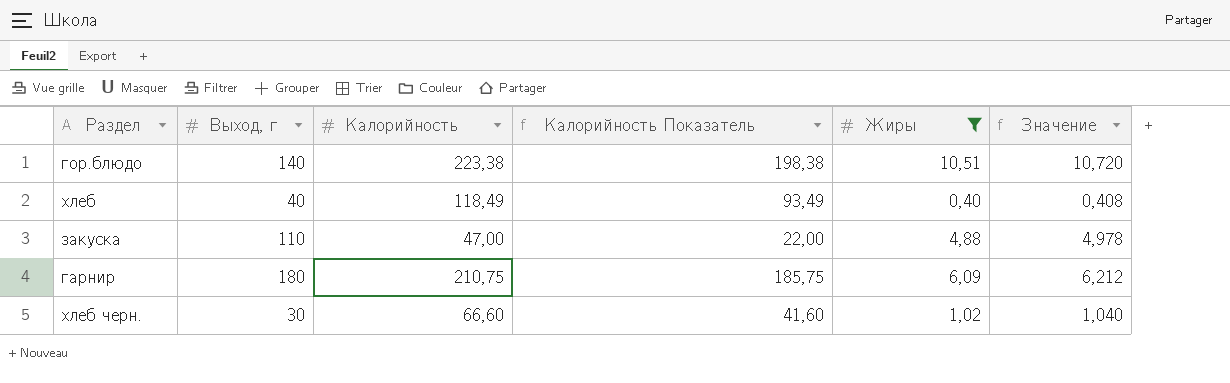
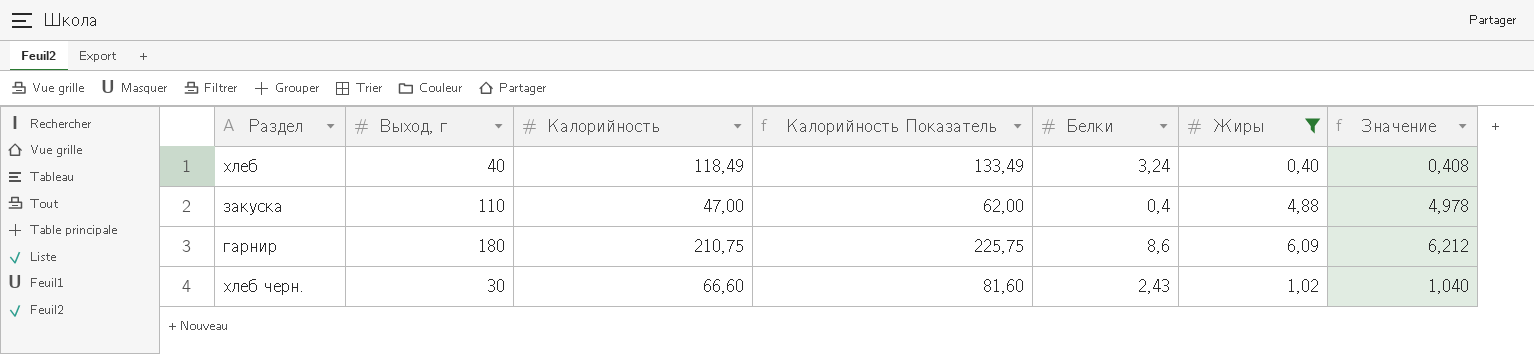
column Калорийность Показатель | formula: [Калорийность] - 25 -> [Калорийность] + 15
column Белки | position: none -> 5
row гор.блюдо: 140 | 223,38 | 198,38 | 10,51 | 10,720 -> none

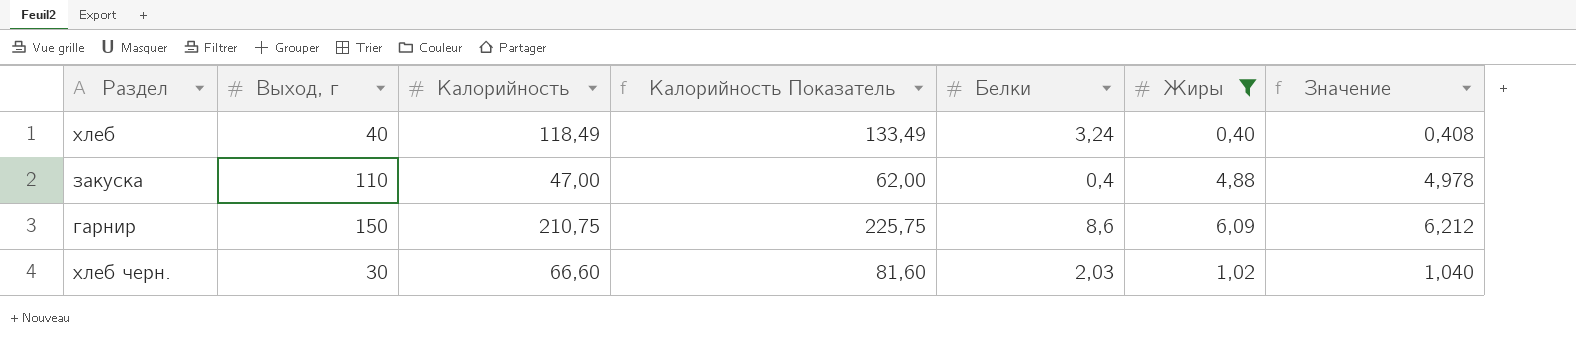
гарнир | Выход, г: 180 -> 150
хлеб черн. | Белки: 2,43 -> 2,03

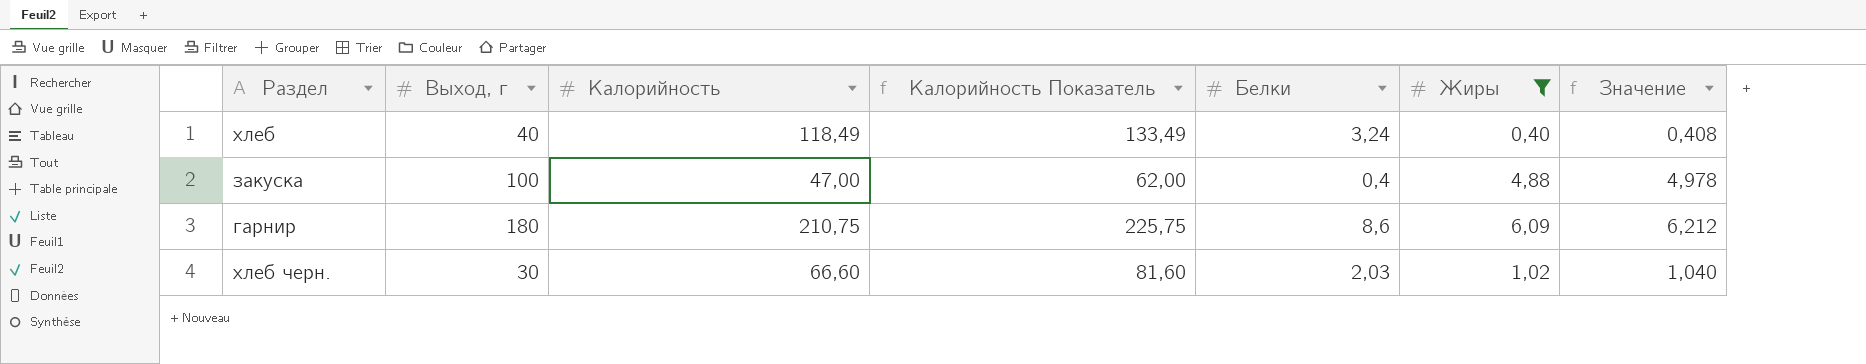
закуска | Выход, г: 110 -> 100
гарнир | Выход, г: 150 -> 180

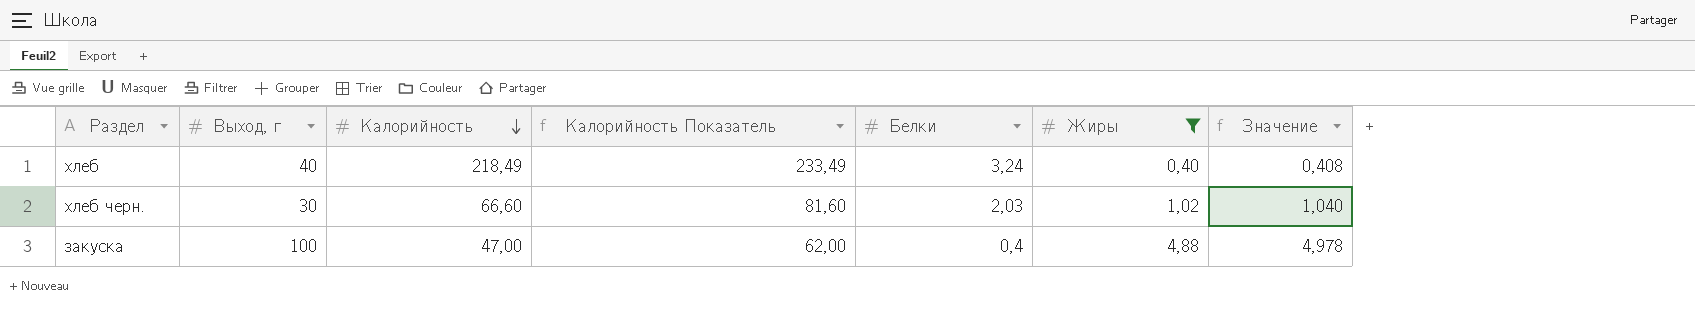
row order: none -> Калорийность descending
row гарнир: 180 | 210,75 | 225,75 | 8,6 | 6,09 | 6,212 -> none
хлеб | Калорийность: 118,49 -> 218,49
хлеб | Калорийность Показатель: 133,49 -> 233,49

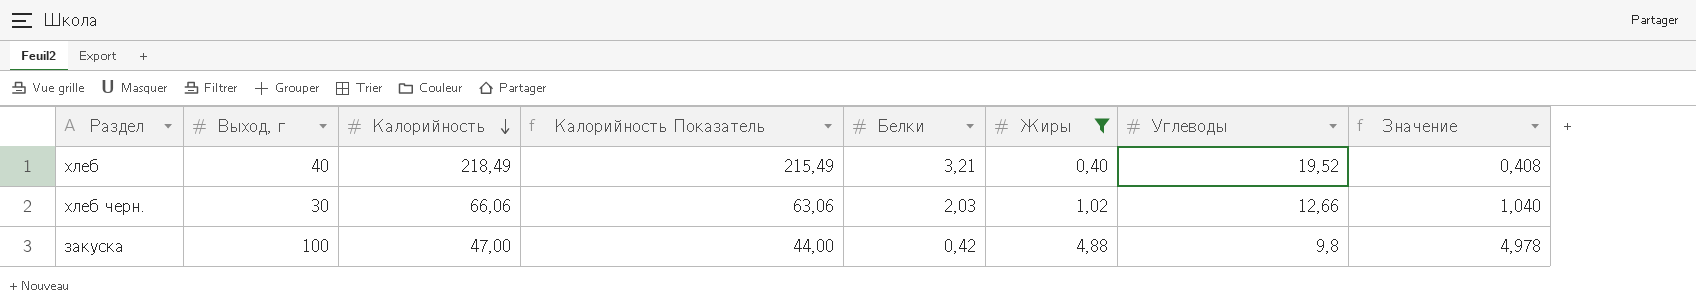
column Калорийность Показатель | formula: [Калорийность] + 15 -> [Калорийность] - 3
column Углеводы | position: none -> 7
хлеб | Белки: 3,24 -> 3,21
хлеб черн. | Калорийность: 66,60 -> 66,06
закуска | Белки: 0,4 -> 0,42

